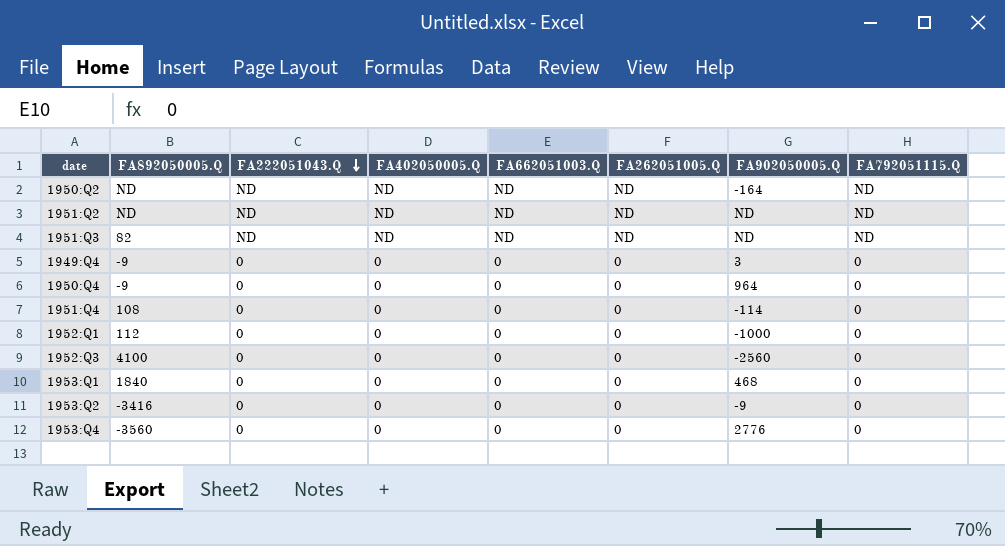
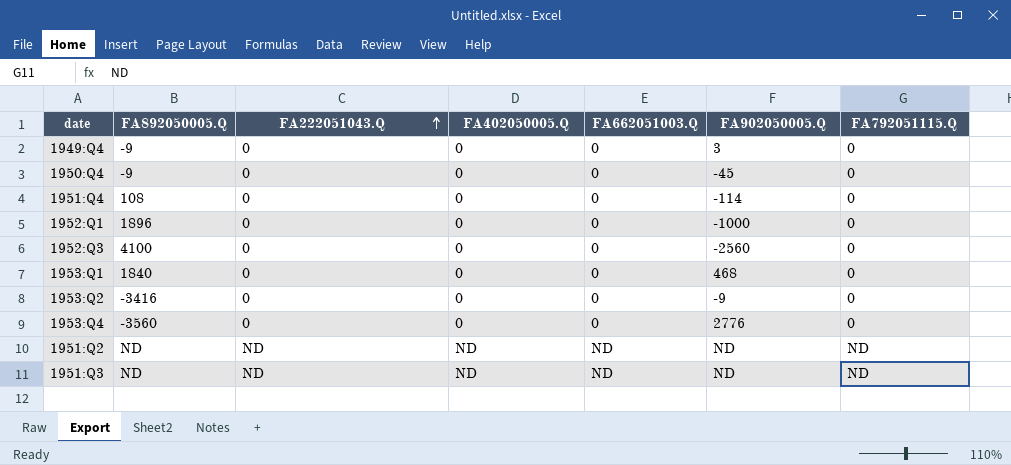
row order: FA222051043.Q descending -> FA222051043.Q ascending
column FA262051005.Q | position: 6 -> none
row 1950:Q2: ND | ND | ND | ND | ND | -164 | ND -> none
1950:Q4 | FA902050005.Q: 964 -> -45
1952:Q1 | FA892050005.Q: 112 -> 1896
1951:Q3 | FA892050005.Q: 82 -> ND

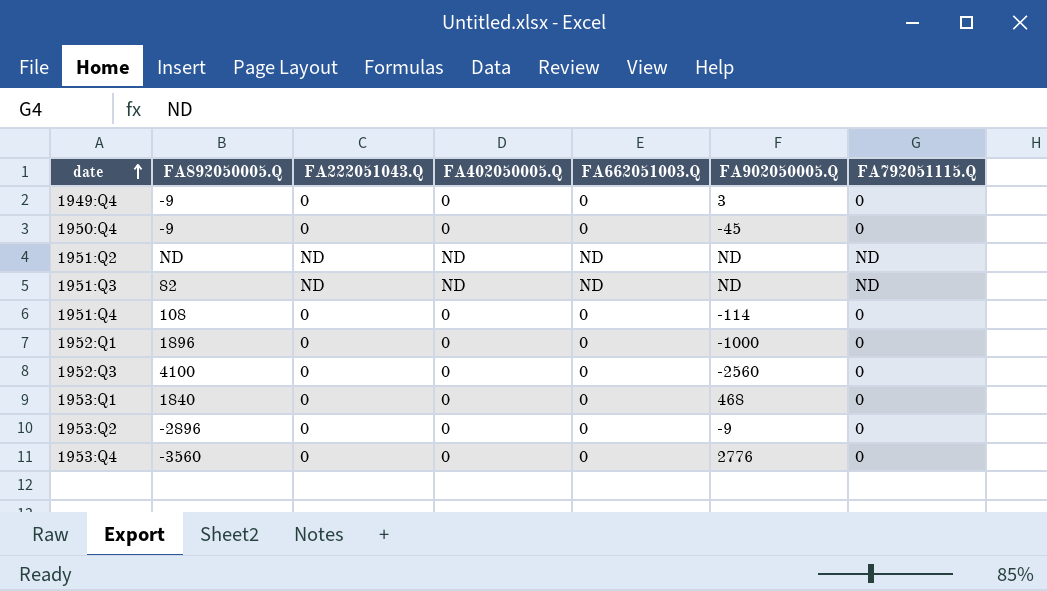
row order: FA222051043.Q ascending -> date ascending
1951:Q3 | FA892050005.Q: ND -> 82
1953:Q2 | FA892050005.Q: -3416 -> -2896

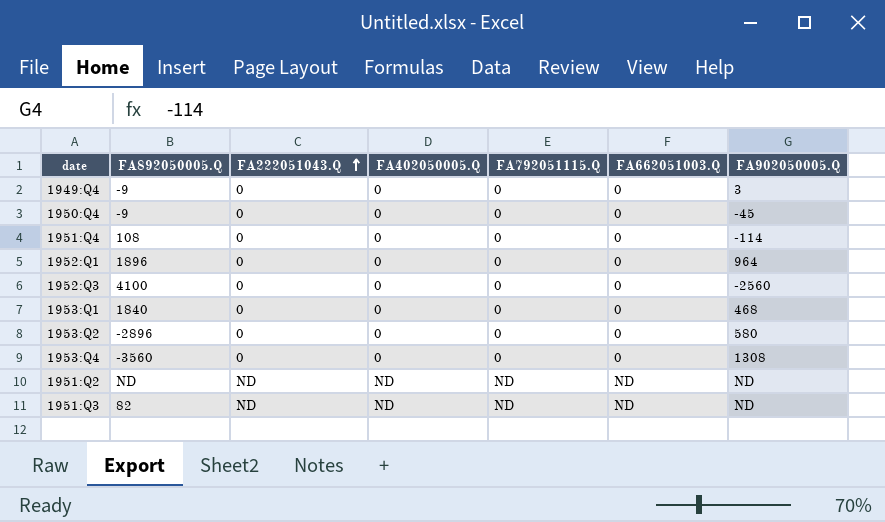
row order: date ascending -> FA222051043.Q ascending
column FA792051115.Q | position: 7 -> 5
1952:Q1 | FA902050005.Q: -1000 -> 964
1953:Q2 | FA902050005.Q: -9 -> 580
1953:Q4 | FA902050005.Q: 2776 -> 1308

